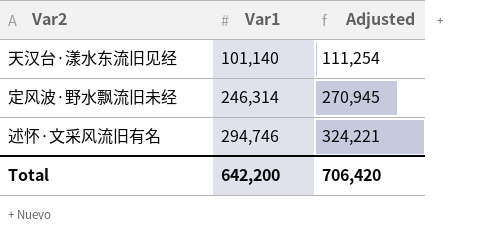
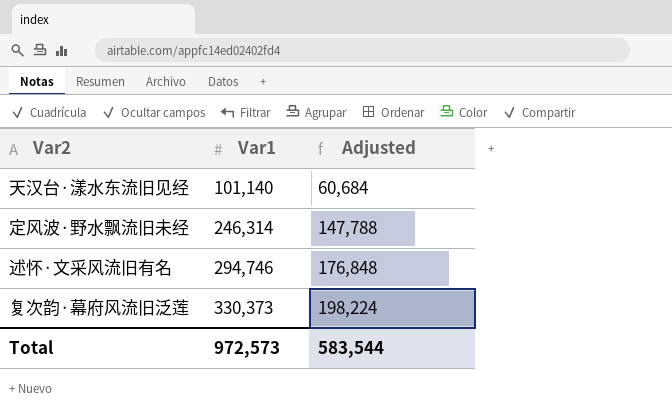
column Adjusted | formula: [Var1] * 1.1 -> [Var1] * 0.6
row 复次韵·幕府风流旧泛莲: none -> 330,373 | 198,224
Total | Var1: 642,200 -> 972,573
Total | Adjusted: 706,420 -> 583,544

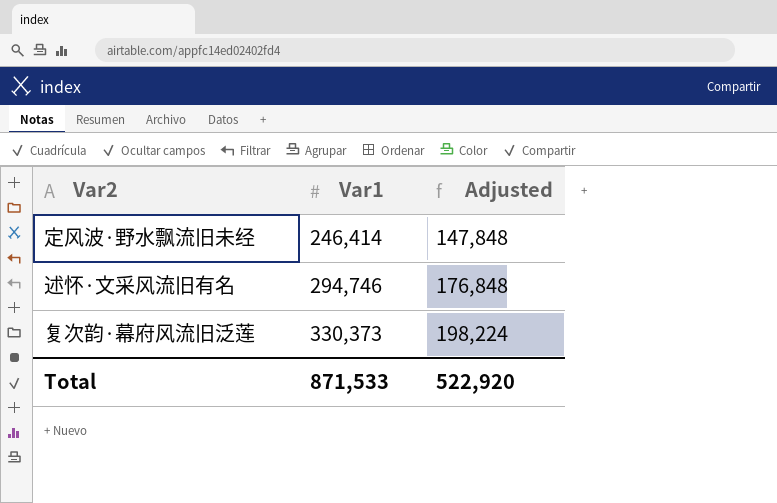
row 天汉台·漾水东流旧见经: 101,140 | 60,684 -> none
定风波·野水飘流旧未经 | Var1: 246,314 -> 246,414
定风波·野水飘流旧未经 | Adjusted: 147,788 -> 147,848
Total | Var1: 972,573 -> 871,533
Total | Adjusted: 583,544 -> 522,920

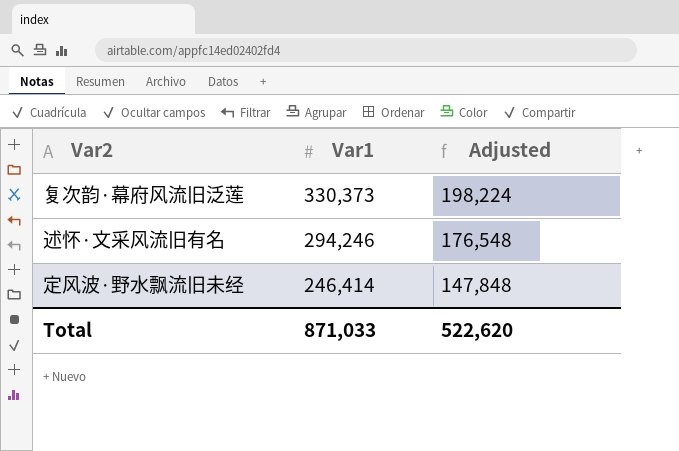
row order: Var1 ascending -> Var1 descending
述怀·文采风流旧有名 | Var1: 294,746 -> 294,246
述怀·文采风流旧有名 | Adjusted: 176,848 -> 176,548
Total | Var1: 871,533 -> 871,033
Total | Adjusted: 522,920 -> 522,620

